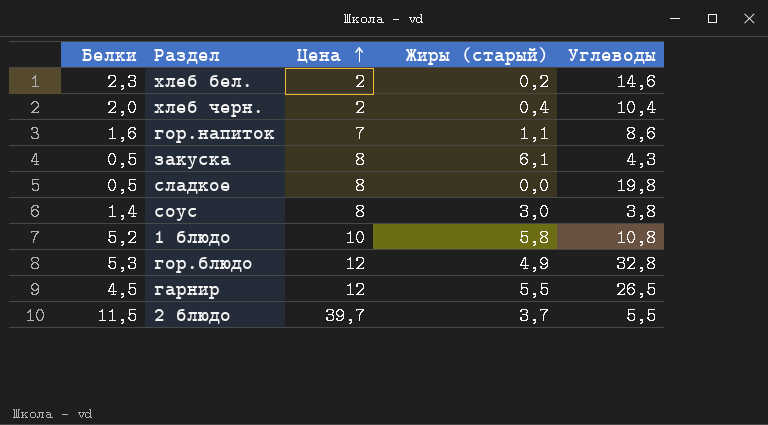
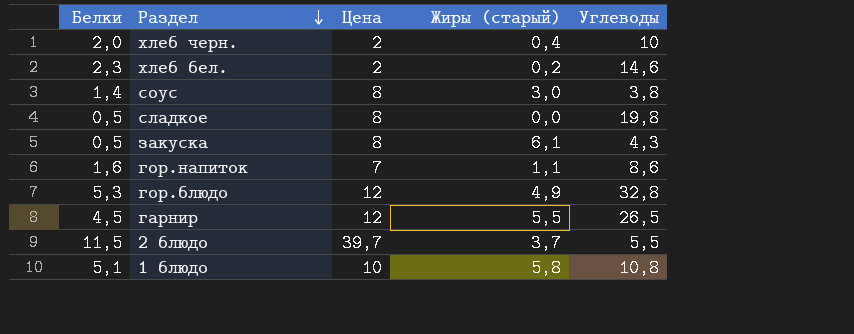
row order: Цена ascending -> Раздел descending
хлеб черн. | Углеводы: 10,4 -> 10
1 блюдо | Белки: 5,2 -> 5,1

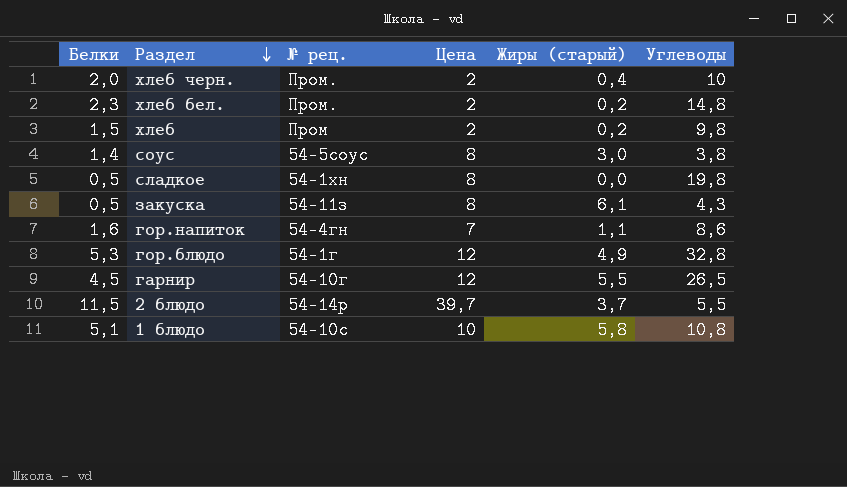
column № рец. | position: none -> 3
хлеб бел. | Углеводы: 14,6 -> 14,8
row хлеб: none -> 1,5 | Пром | 2 | 0,2 | 9,8

